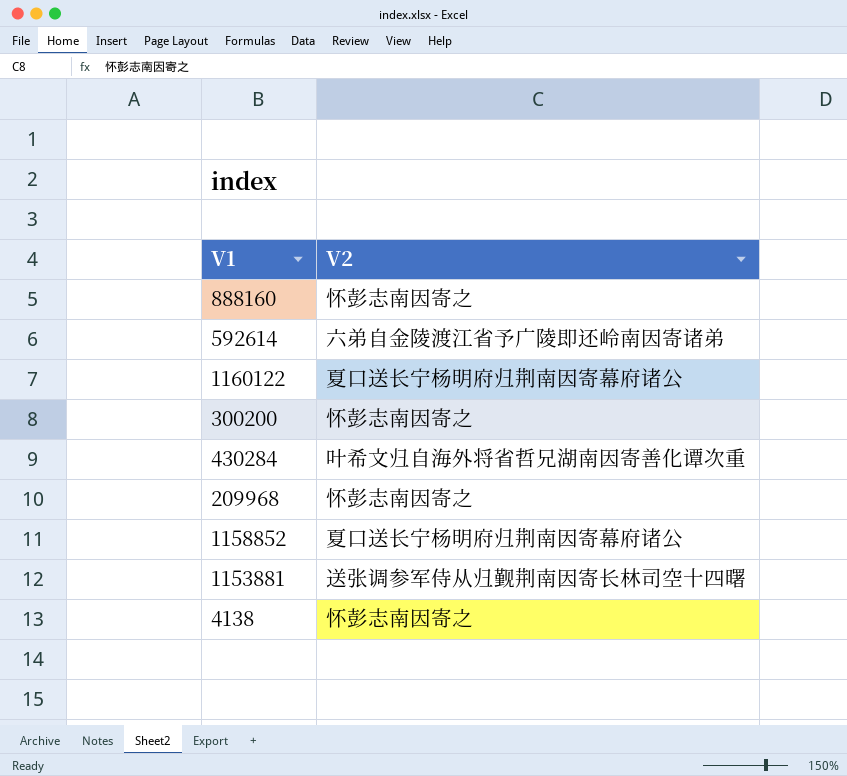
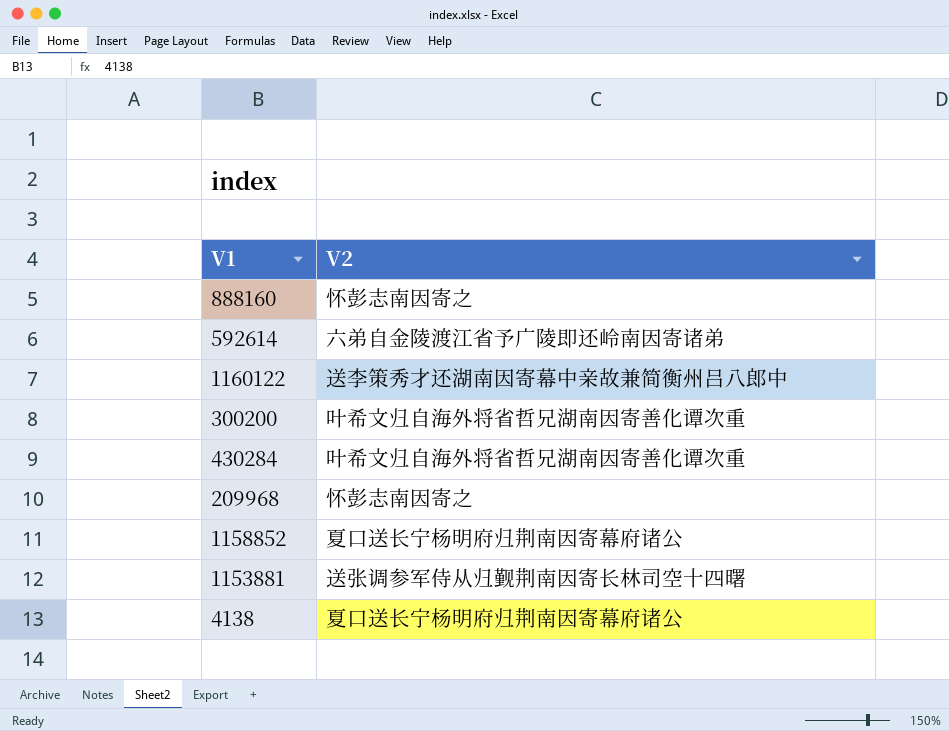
1160122 | V2: 夏口送长宁杨明府归荆南因寄幕府诸公 -> 送李策秀才还湖南因寄幕中亲故兼简衡州吕八郎中
300200 | V2: 怀彭志南因寄之 -> 叶希文归自海外将省哲兄湖南因寄善化谭次重
4138 | V2: 怀彭志南因寄之 -> 夏口送长宁杨明府归荆南因寄幕府诸公

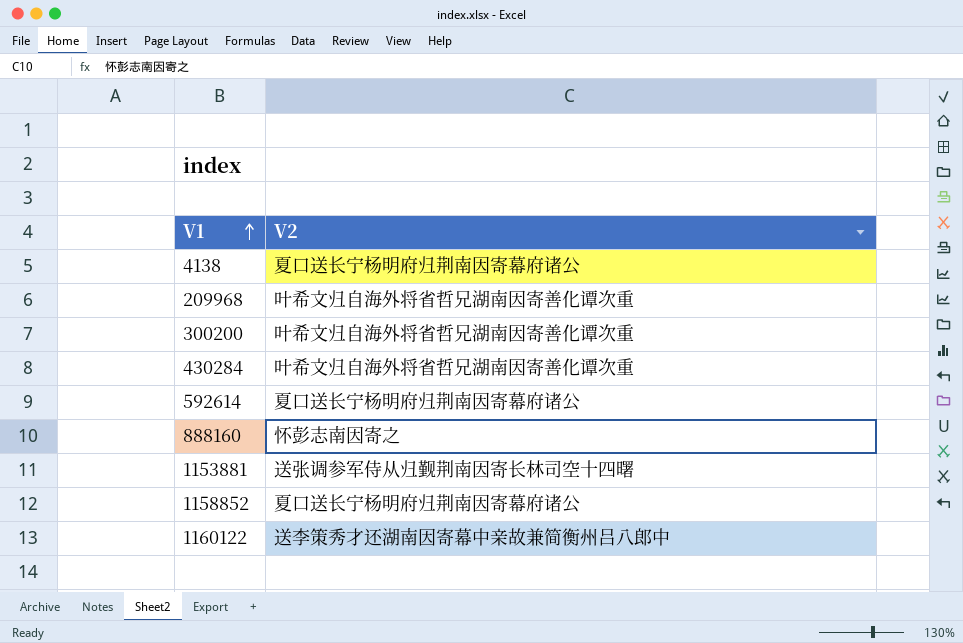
row order: none -> V1 ascending
209968 | V2: 怀彭志南因寄之 -> 叶希文归自海外将省哲兄湖南因寄善化谭次重
592614 | V2: 六弟自金陵渡江省予广陵即还岭南因寄诸弟 -> 夏口送长宁杨明府归荆南因寄幕府诸公

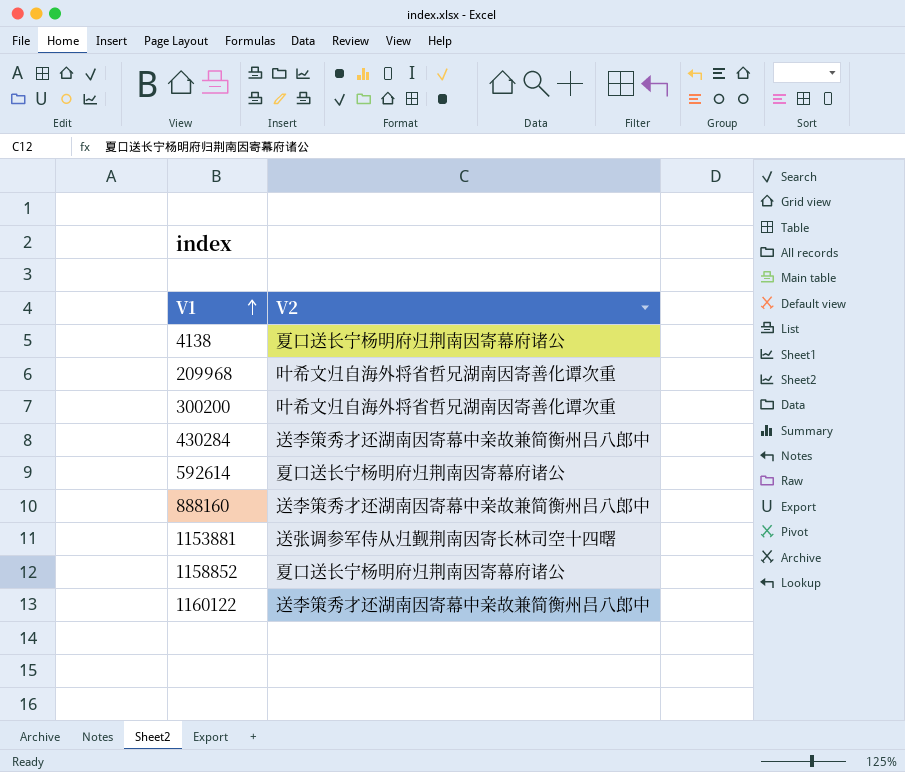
430284 | V2: 叶希文归自海外将省哲兄湖南因寄善化谭次重 -> 送李策秀才还湖南因寄幕中亲故兼简衡州吕八郎中
888160 | V2: 怀彭志南因寄之 -> 送李策秀才还湖南因寄幕中亲故兼简衡州吕八郎中

